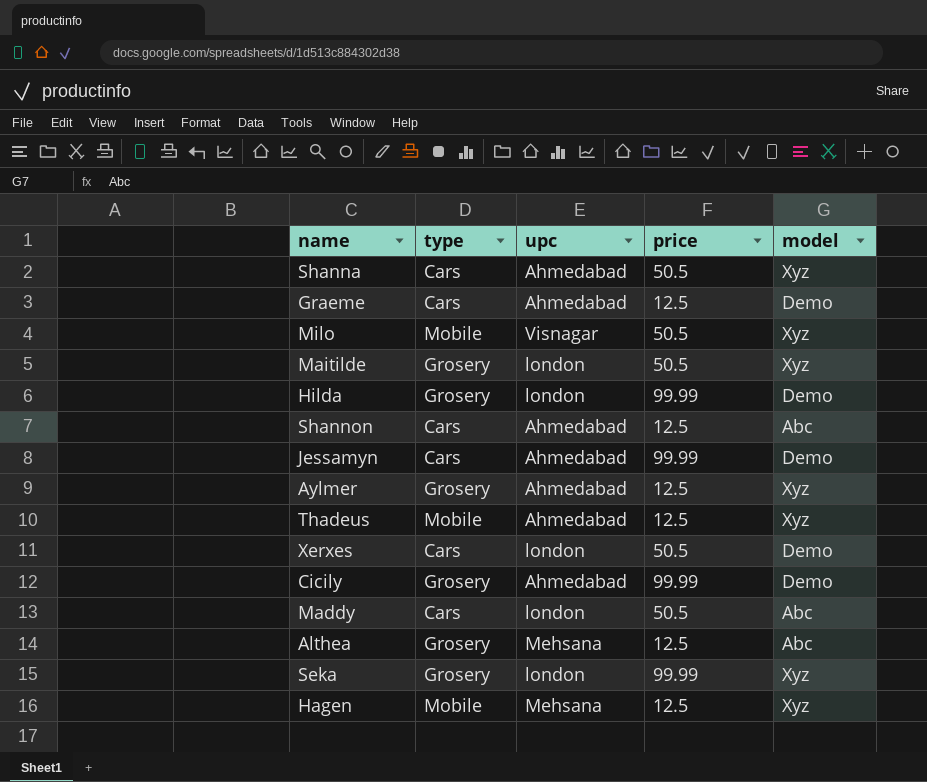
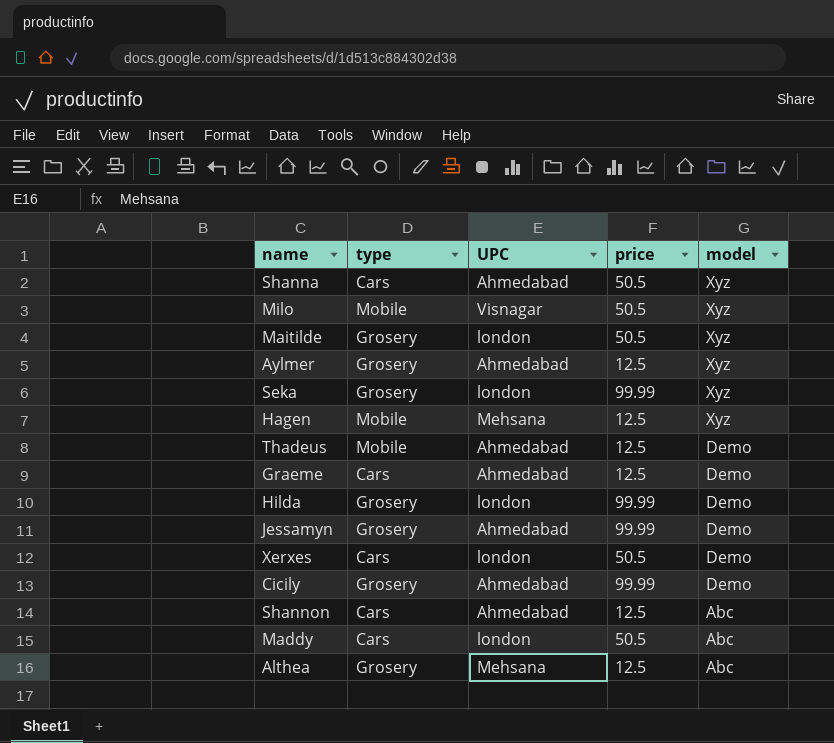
row order: none -> model descending
column name: upc -> UPC
Thadeus | model: Xyz -> Demo
Jessamyn | type: Cars -> Grosery

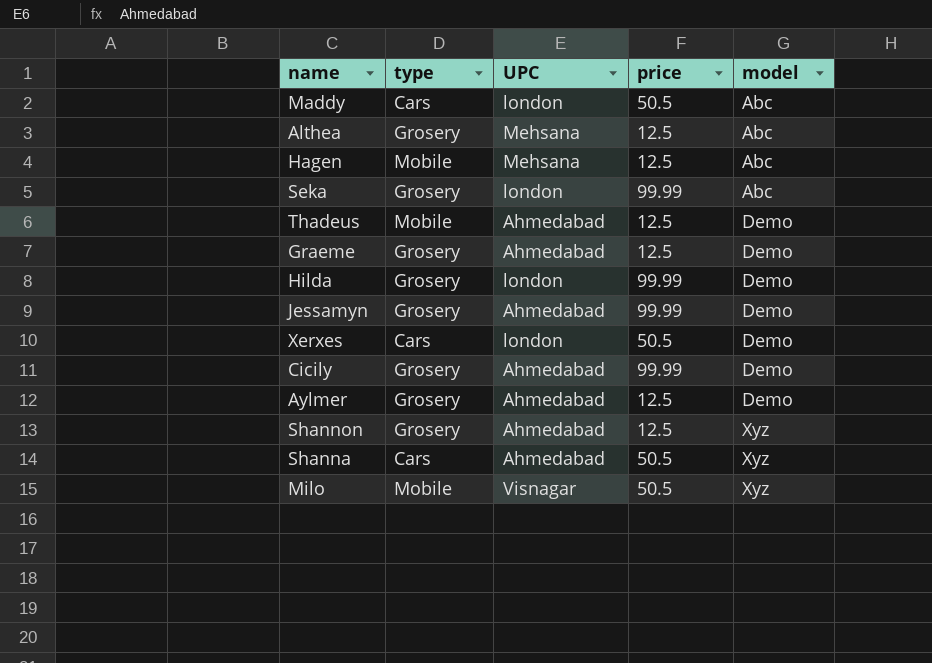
row order: model descending -> model ascending
row Maitilde: Grosery | london | 50.5 | Xyz -> none
Hagen | model: Xyz -> Abc
Seka | model: Xyz -> Abc
Graeme | type: Cars -> Grosery
Aylmer | model: Xyz -> Demo
Shannon | type: Cars -> Grosery
Shannon | model: Abc -> Xyz

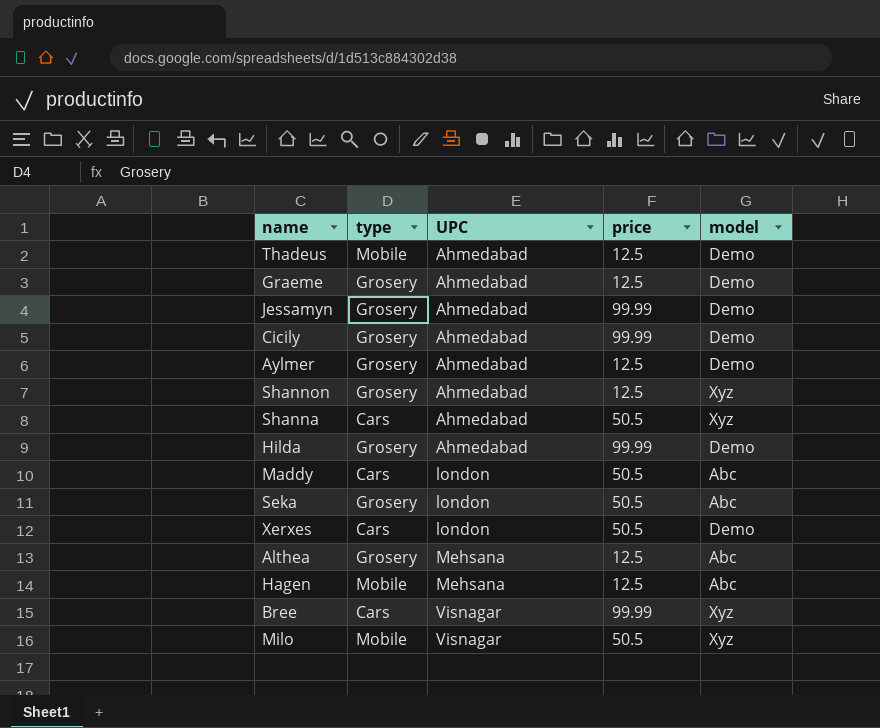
row order: model ascending -> UPC ascending
Hilda | UPC: london -> Ahmedabad
Seka | price: 99.99 -> 50.5
row Bree: none -> Cars | Visnagar | 99.99 | Xyz

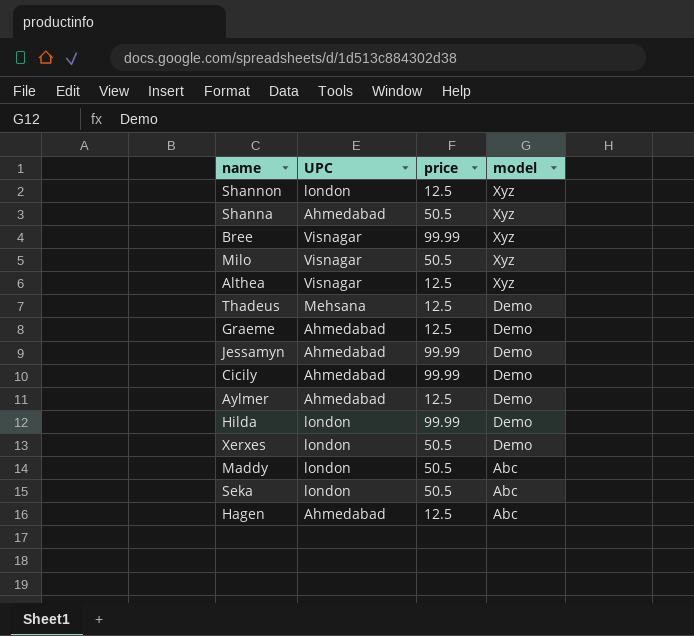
row order: UPC ascending -> model descending
column type | position: 2 -> none
Shannon | UPC: Ahmedabad -> london
Althea | UPC: Mehsana -> Visnagar
Althea | model: Abc -> Xyz
Thadeus | UPC: Ahmedabad -> Mehsana
Hilda | UPC: Ahmedabad -> london
Hagen | UPC: Mehsana -> Ahmedabad

